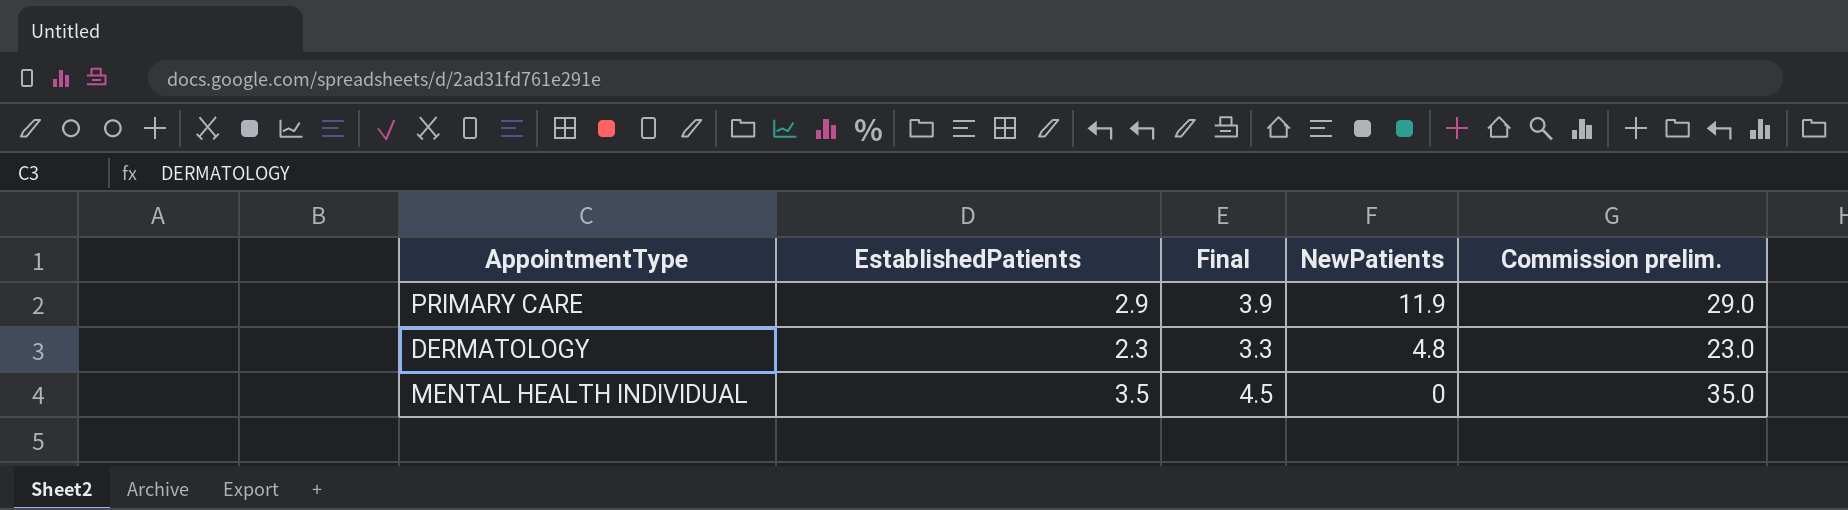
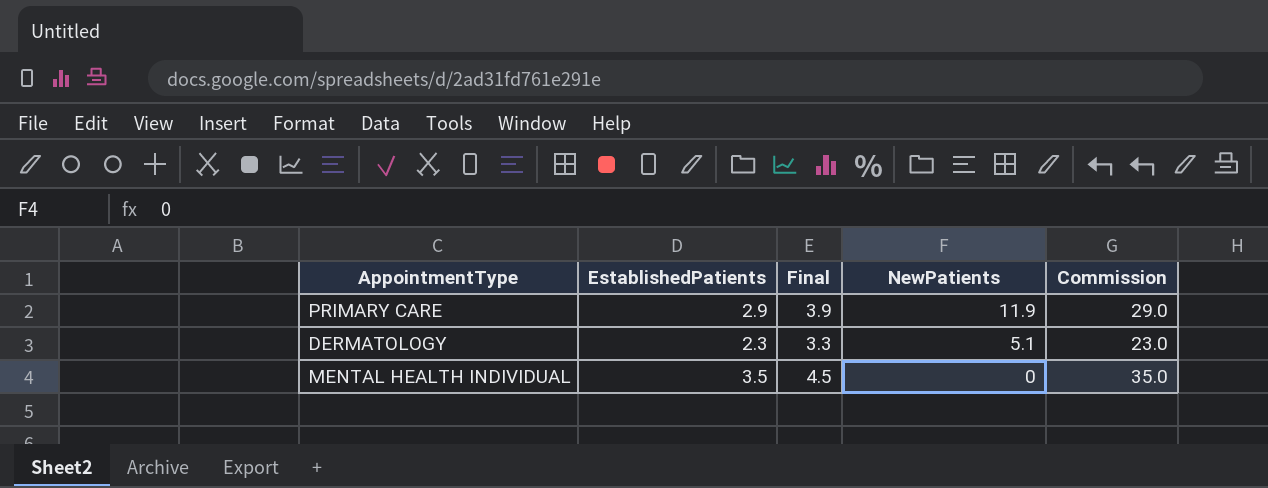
column name: Commission prelim. -> Commission
DERMATOLOGY | NewPatients: 4.8 -> 5.1

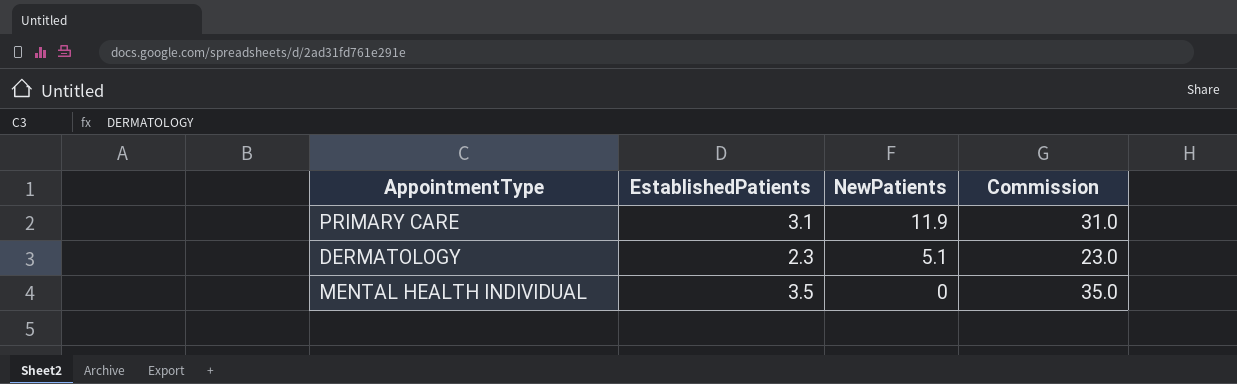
column Final | formula: [EstablishedPatients] + 1 -> none
PRIMARY CARE | EstablishedPatients: 2.9 -> 3.1
PRIMARY CARE | Commission: 29.0 -> 31.0

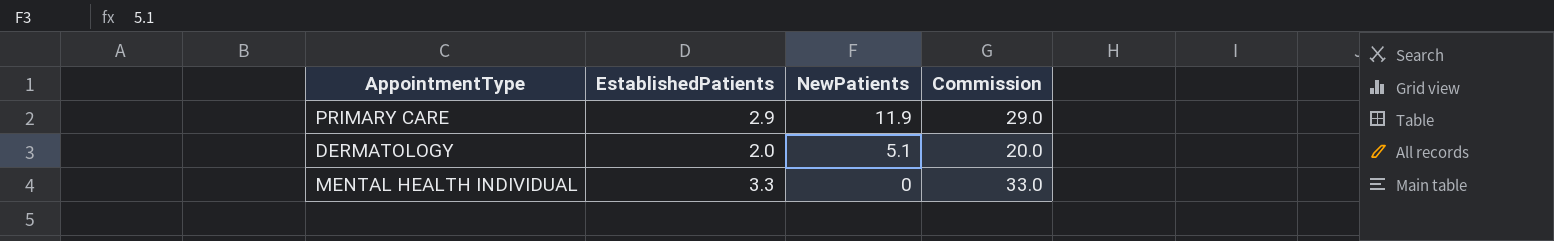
PRIMARY CARE | EstablishedPatients: 3.1 -> 2.9
PRIMARY CARE | Commission: 31.0 -> 29.0
DERMATOLOGY | EstablishedPatients: 2.3 -> 2.0
DERMATOLOGY | Commission: 23.0 -> 20.0
MENTAL HEALTH INDIVIDUAL | EstablishedPatients: 3.5 -> 3.3
MENTAL HEALTH INDIVIDUAL | Commission: 35.0 -> 33.0

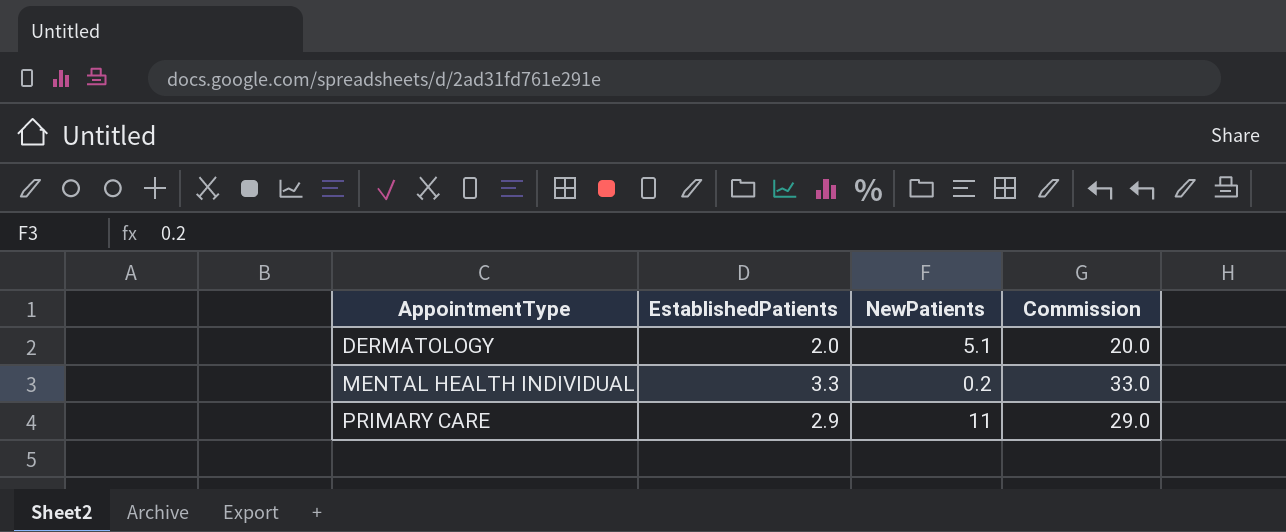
row order: NewPatients descending -> AppointmentType ascending
MENTAL HEALTH INDIVIDUAL | NewPatients: 0 -> 0.2
PRIMARY CARE | NewPatients: 11.9 -> 11

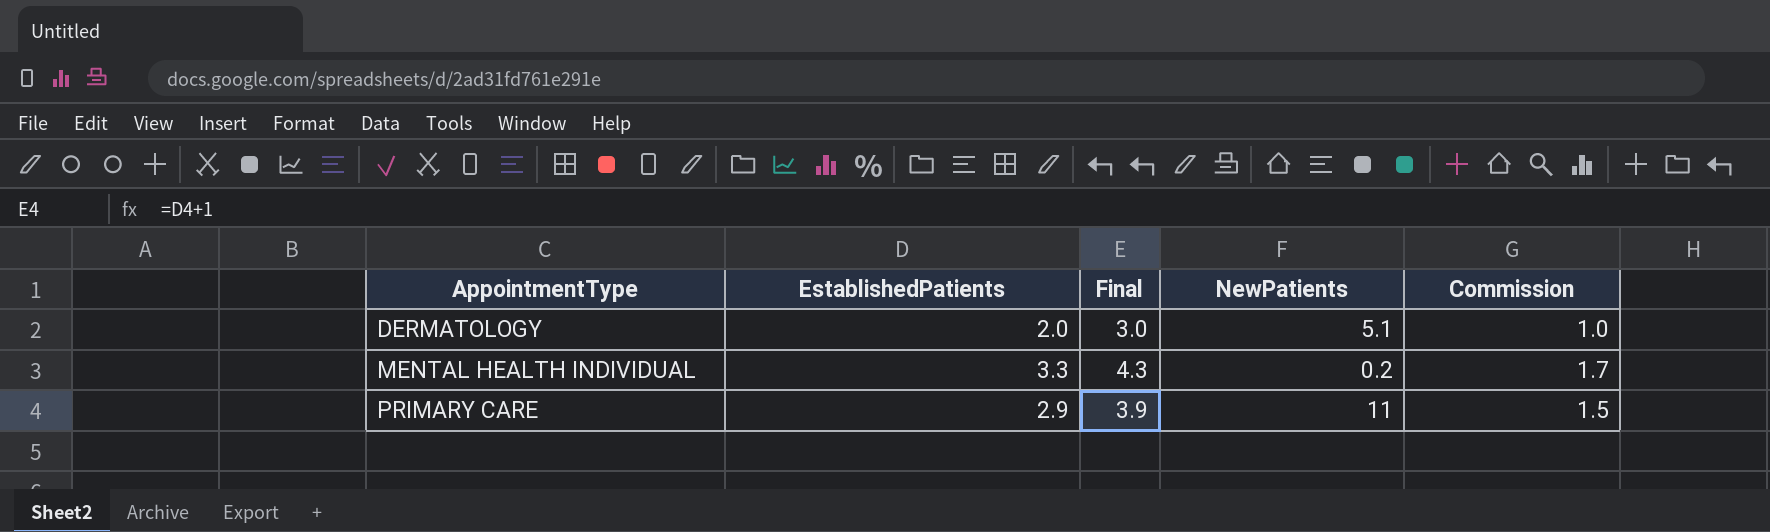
column Final | formula: none -> [EstablishedPatients] + 1
column Commission | formula: [EstablishedPatients] * 10 -> [EstablishedPatients] * 0.5

